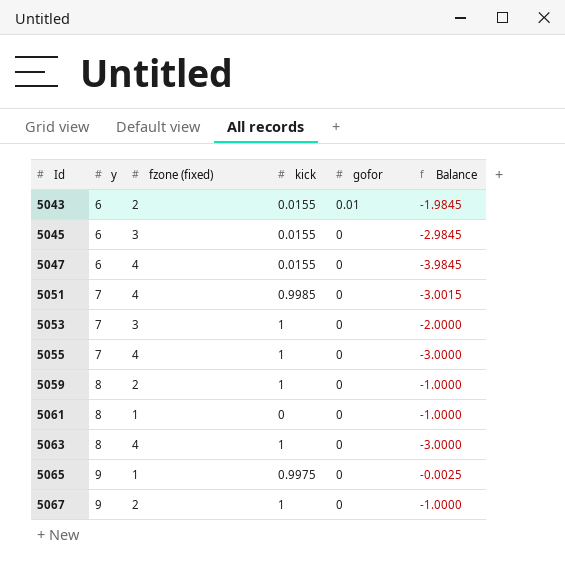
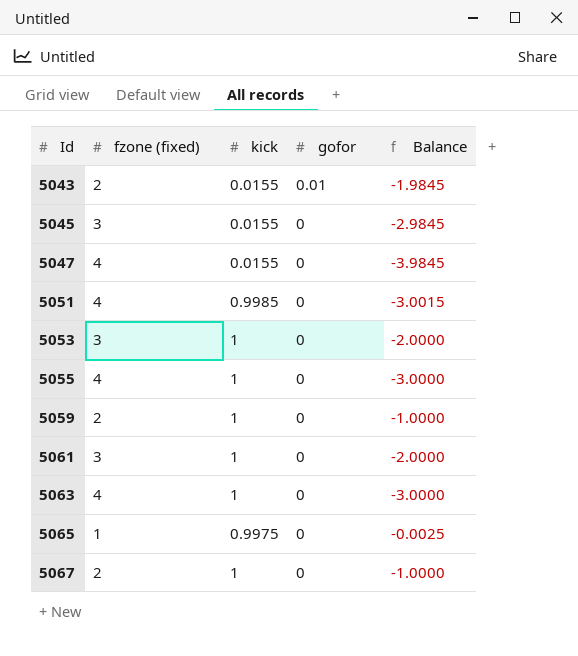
column y | position: 2 -> none
5061 | fzone (fixed): 1 -> 3
5061 | kick: 0 -> 1
5061 | Balance: -1.0000 -> -2.0000

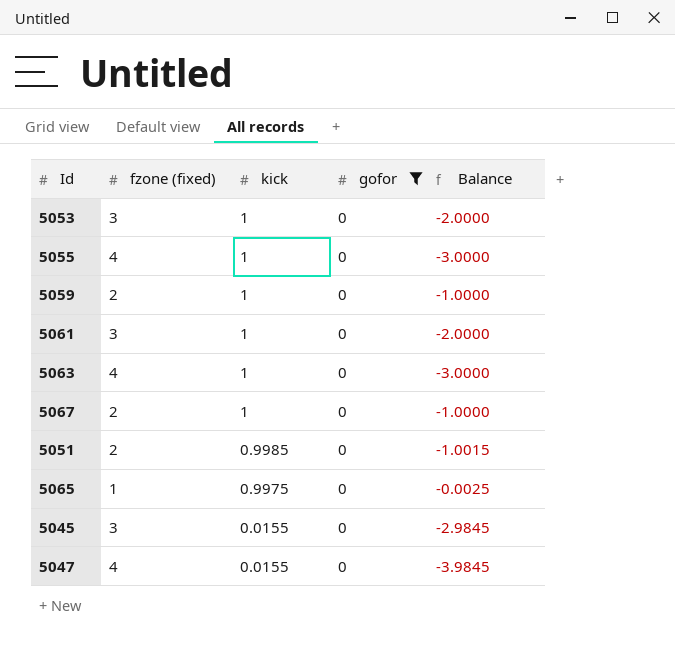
filter: none -> gofor = 0
row order: Id ascending -> kick descending
5051 | fzone (fixed): 4 -> 2
5051 | Balance: -3.0015 -> -1.0015

